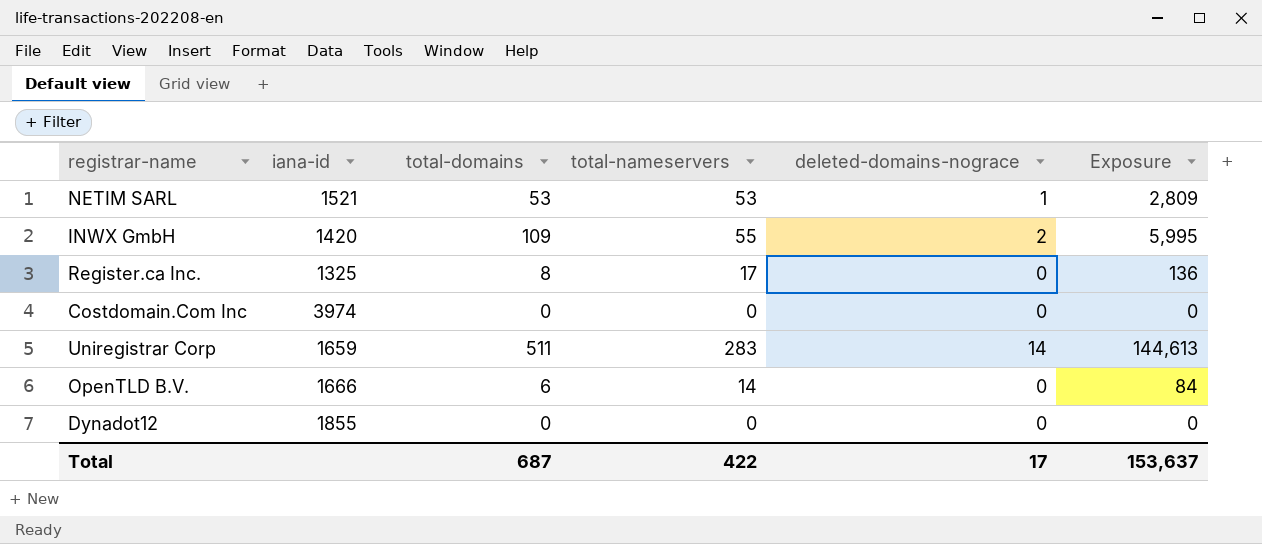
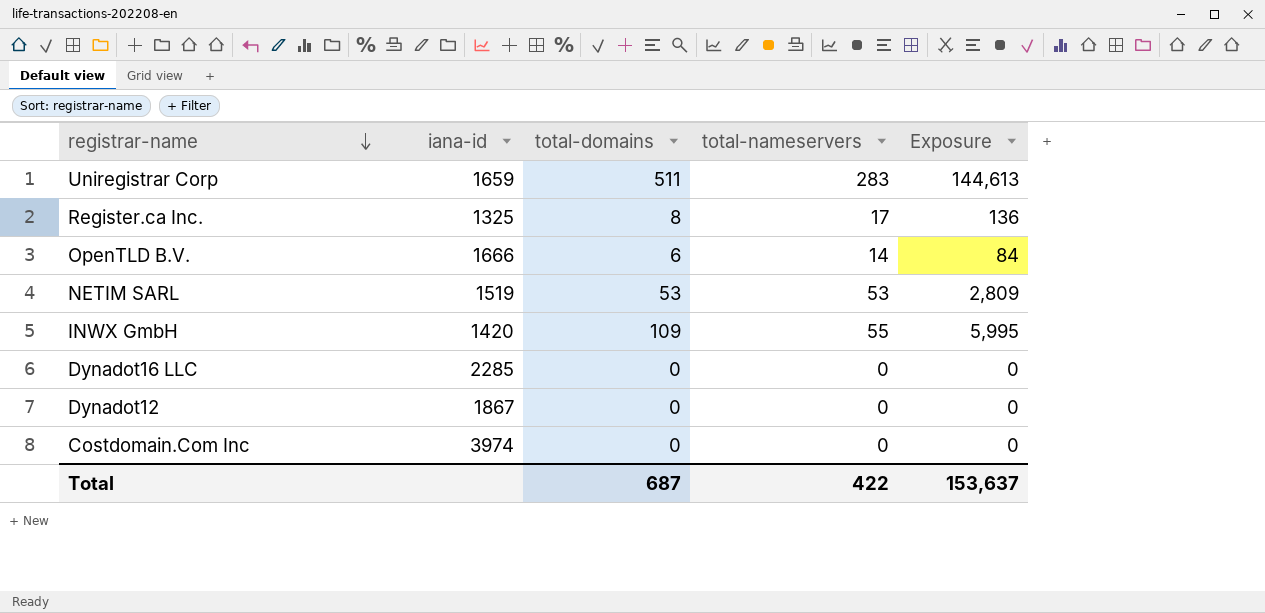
row order: none -> registrar-name descending
column deleted-domains-nograce | position: 5 -> none
NETIM SARL | iana-id: 1521 -> 1519
row Dynadot16 LLC: none -> 2285 | 0 | 0 | 0
Dynadot12 | iana-id: 1855 -> 1867

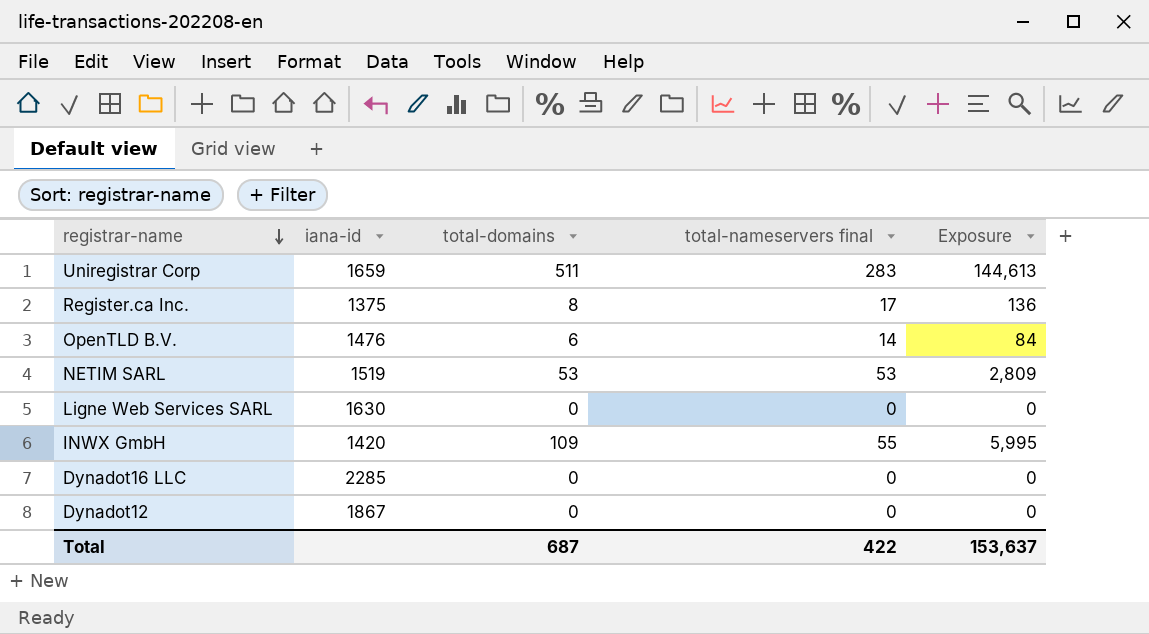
column name: total-nameservers -> total-nameservers final
row Costdomain.Com Inc: 3974 | 0 | 0 | 0 -> none
Register.ca Inc. | iana-id: 1325 -> 1375
OpenTLD B.V. | iana-id: 1666 -> 1476
row Ligne Web Services SARL: none -> 1630 | 0 | 0 | 0

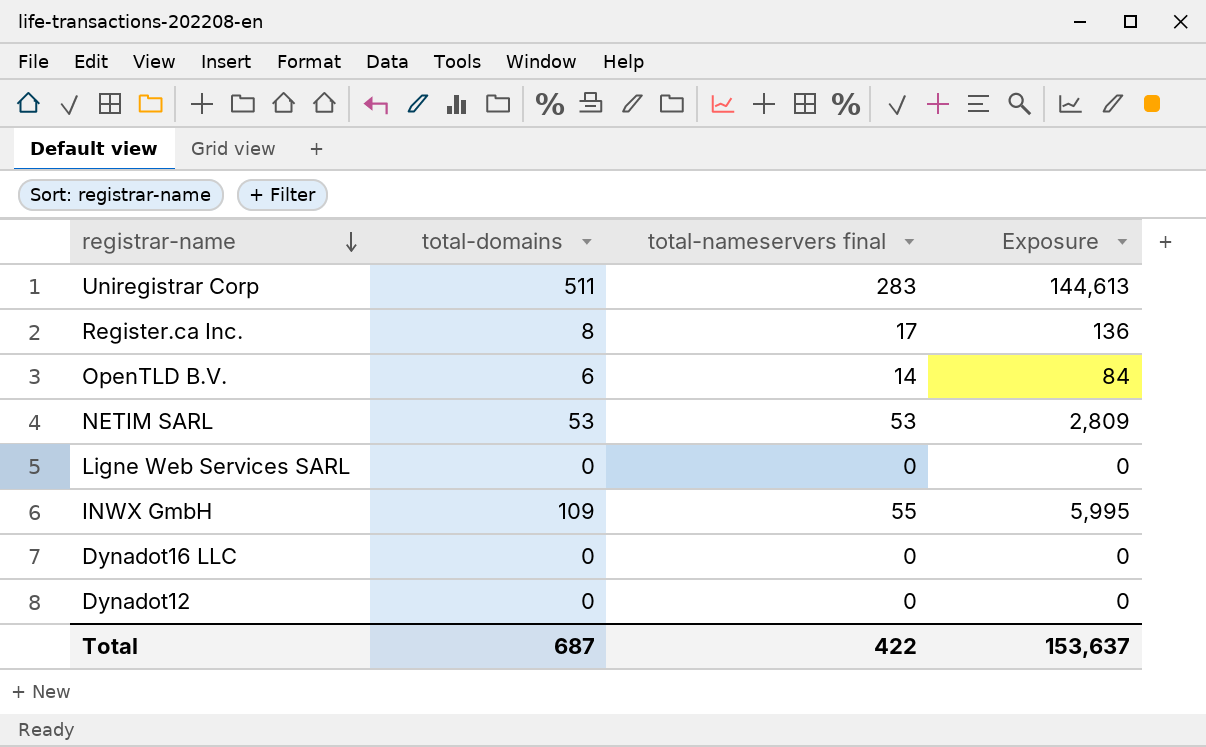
column iana-id | position: 2 -> none

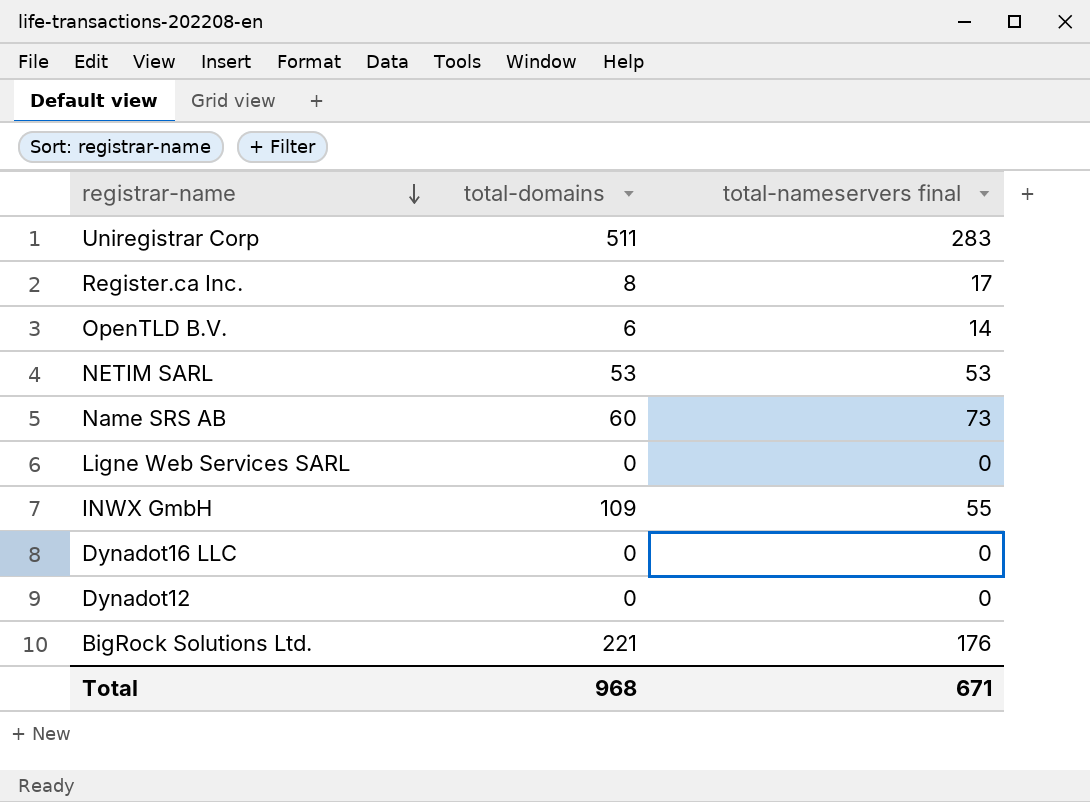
column Exposure | formula: [total-domains] * [total-nameservers final] -> none
row Name SRS AB: none -> 60 | 73
row BigRock Solutions Ltd.: none -> 221 | 176
Total | total-domains: 687 -> 968
Total | total-nameservers final: 422 -> 671

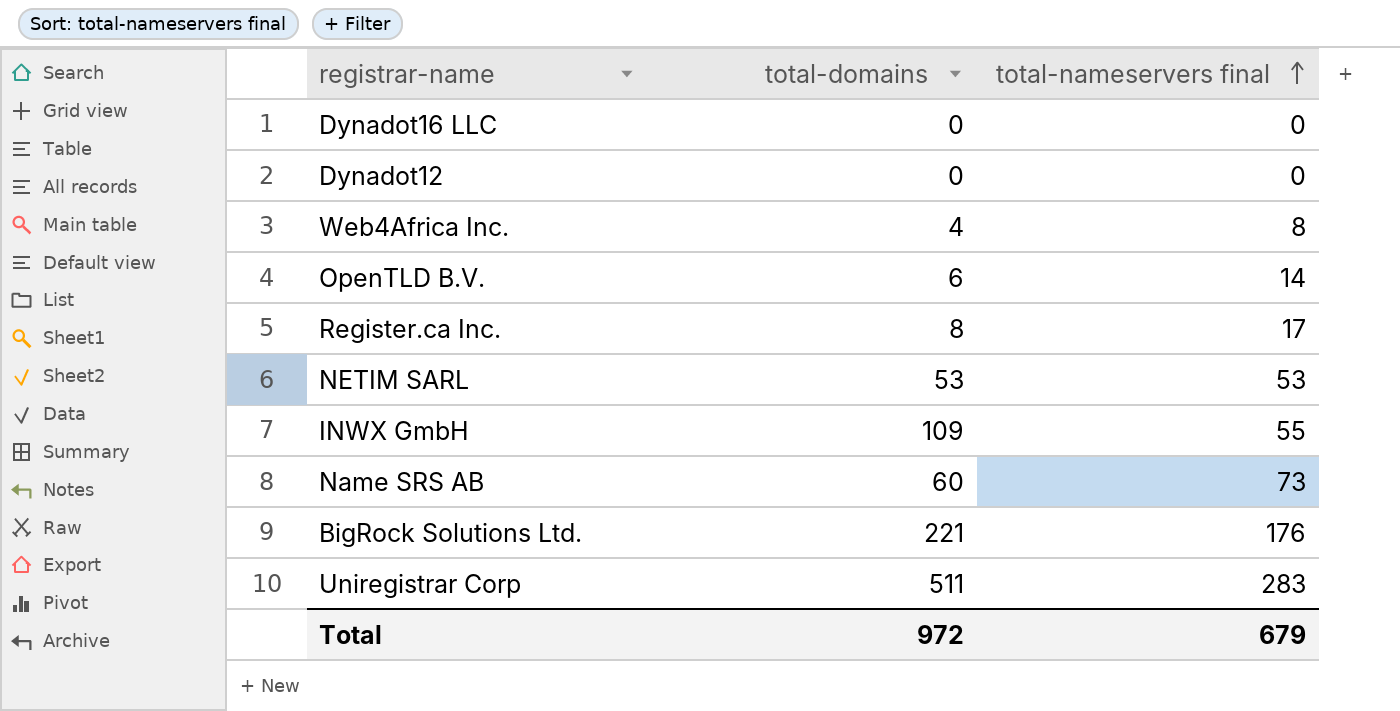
row order: registrar-name descending -> total-nameservers final ascending
row Ligne Web Services SARL: 0 | 0 -> none
row Web4Africa Inc.: none -> 4 | 8
Total | total-domains: 968 -> 972
Total | total-nameservers final: 671 -> 679

